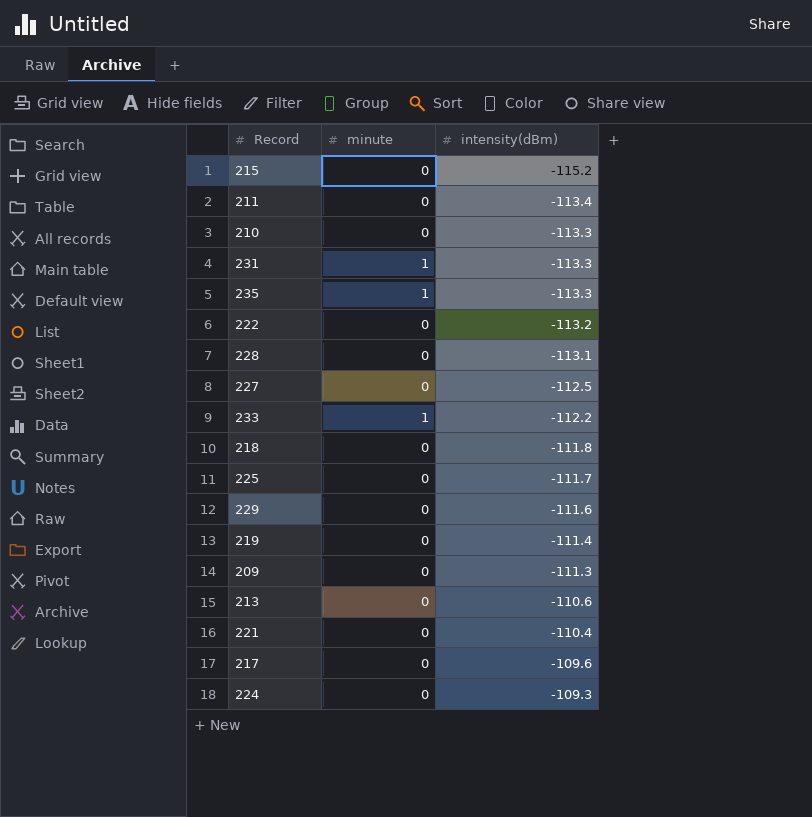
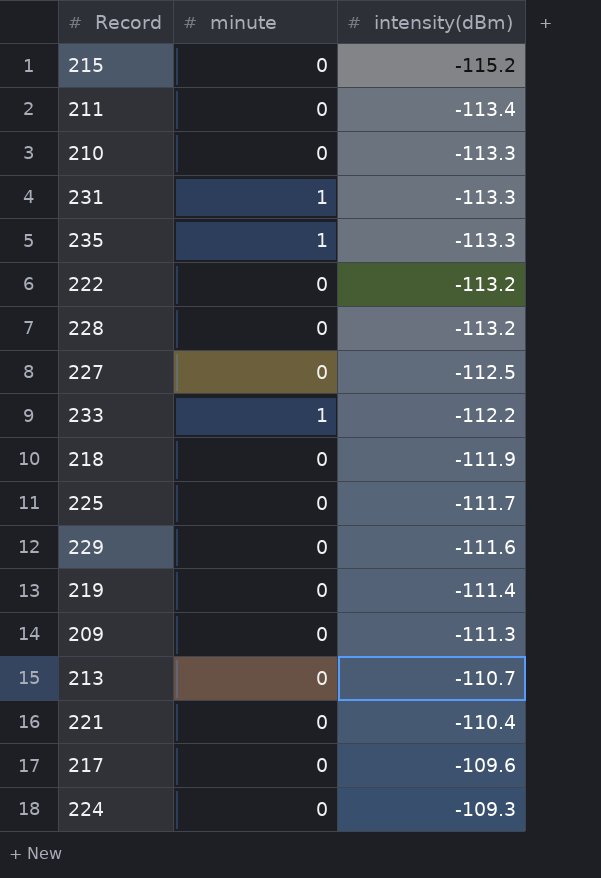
228 | intensity(dBm): -113.1 -> -113.2
218 | intensity(dBm): -111.8 -> -111.9
213 | intensity(dBm): -110.6 -> -110.7

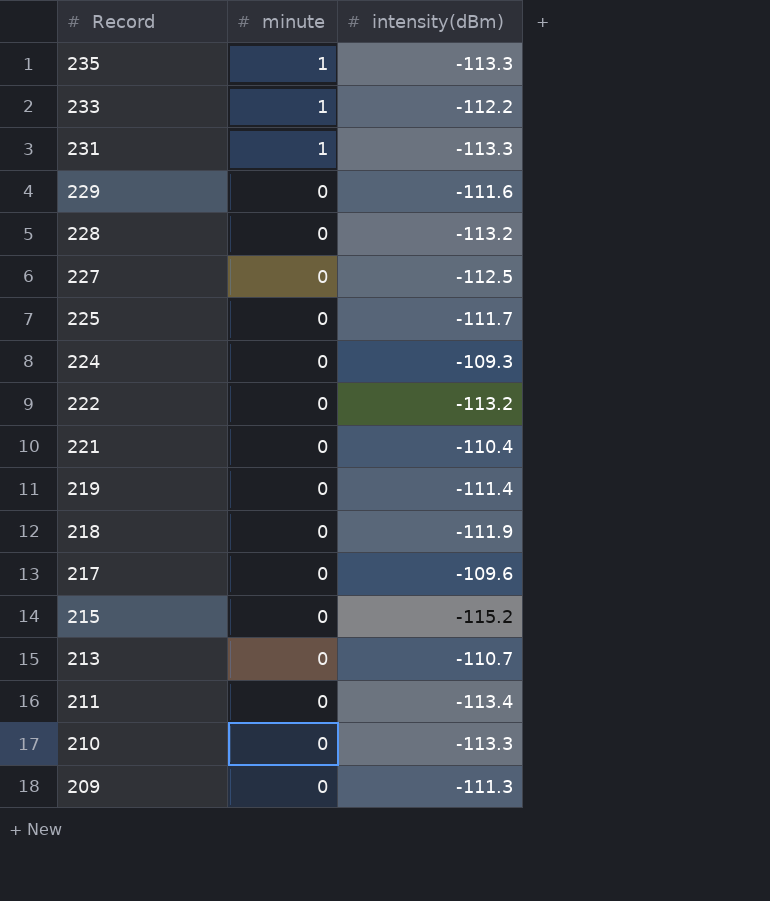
row order: intensity(dBm) ascending -> Record descending

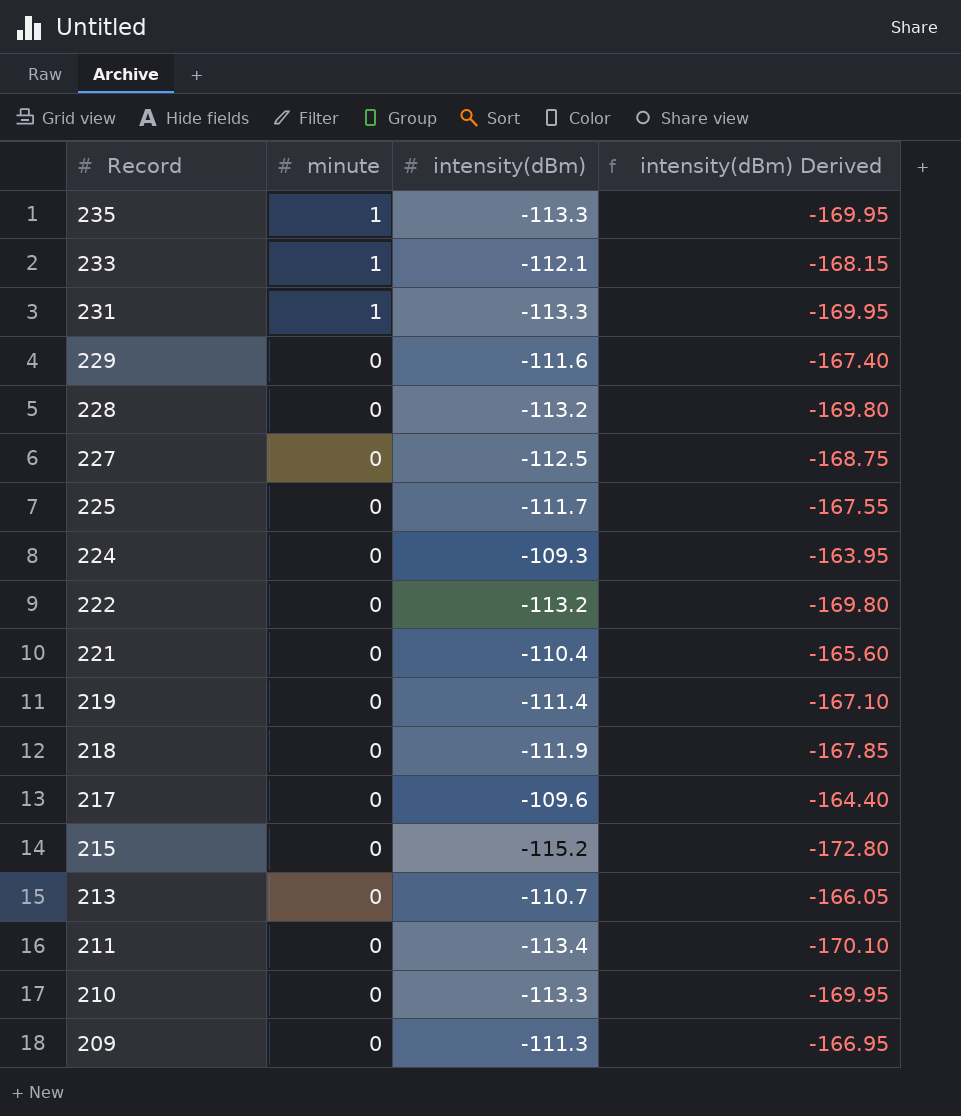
column intensity(dBm) Derived | formula: none -> [intensity(dBm)] * 1.5
233 | intensity(dBm): -112.2 -> -112.1

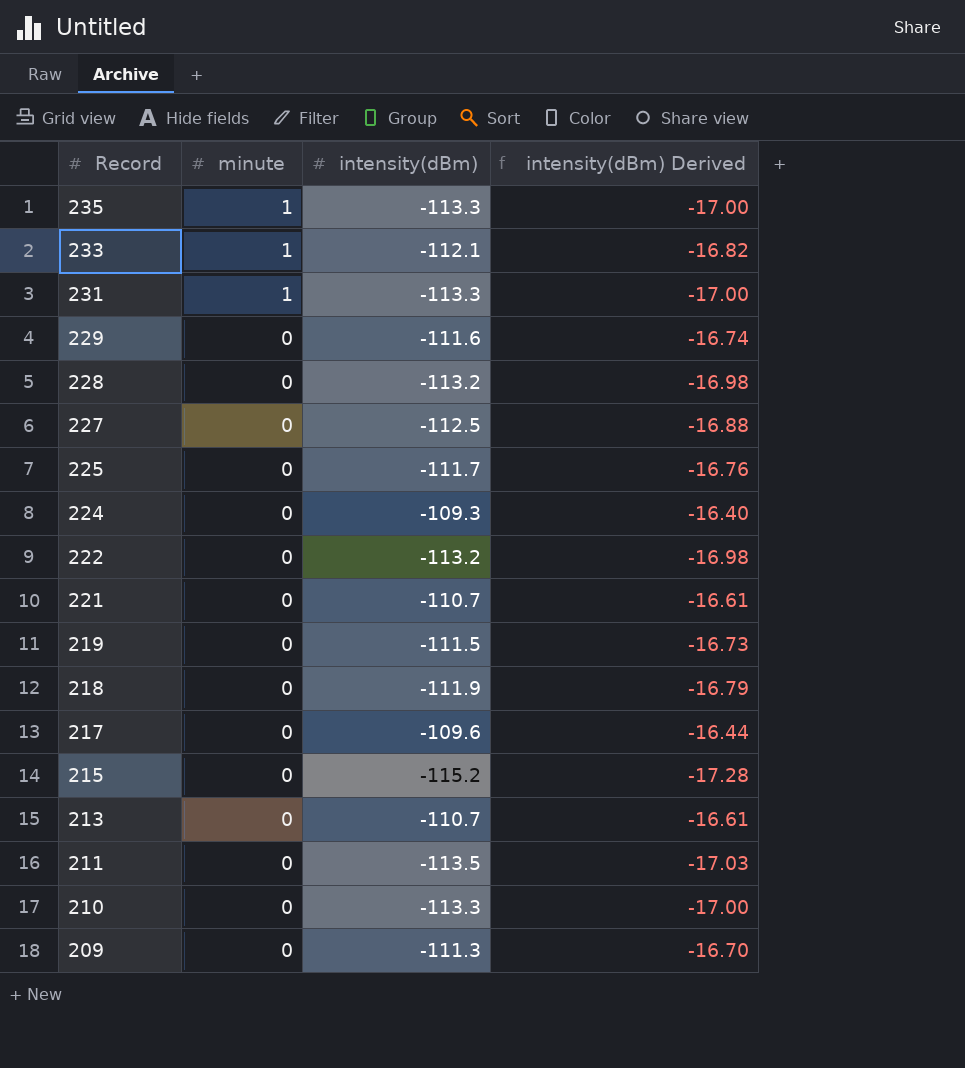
column intensity(dBm) Derived | formula: [intensity(dBm)] * 1.5 -> [intensity(dBm)] * 0.15
221 | intensity(dBm): -110.4 -> -110.7
219 | intensity(dBm): -111.4 -> -111.5
211 | intensity(dBm): -113.4 -> -113.5

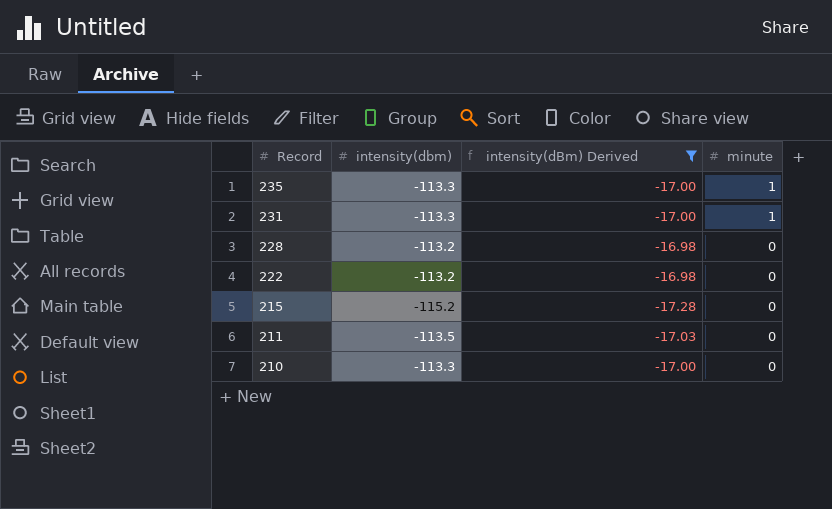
filter: none -> intensity(dBm) Derived <= -16.98
column name: intensity(dBm) -> intensity(dbm)
column minute | position: 2 -> 4

